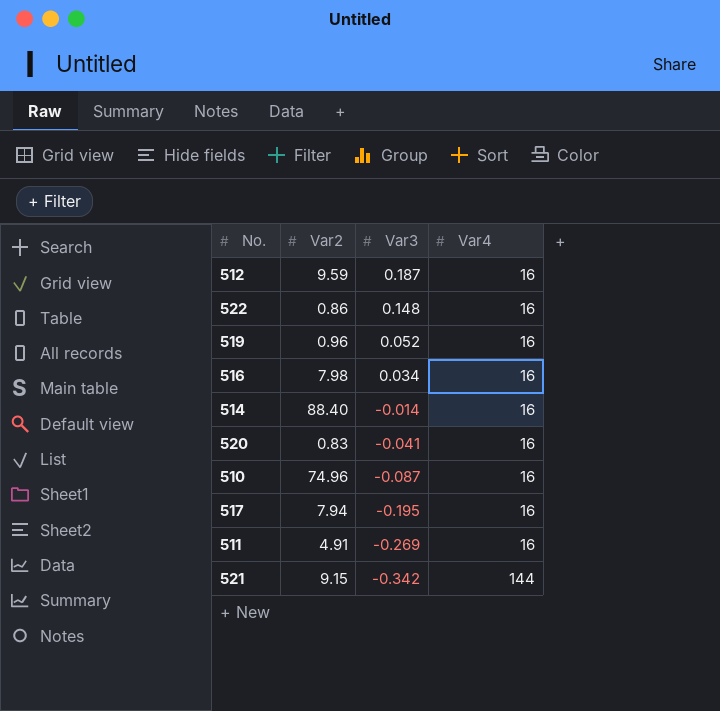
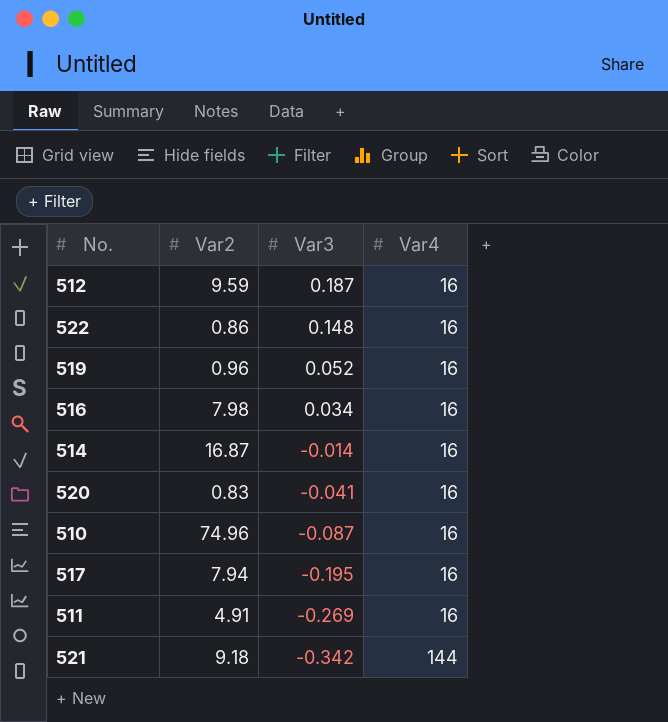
514 | Var2: 88.40 -> 16.87
521 | Var2: 9.15 -> 9.18

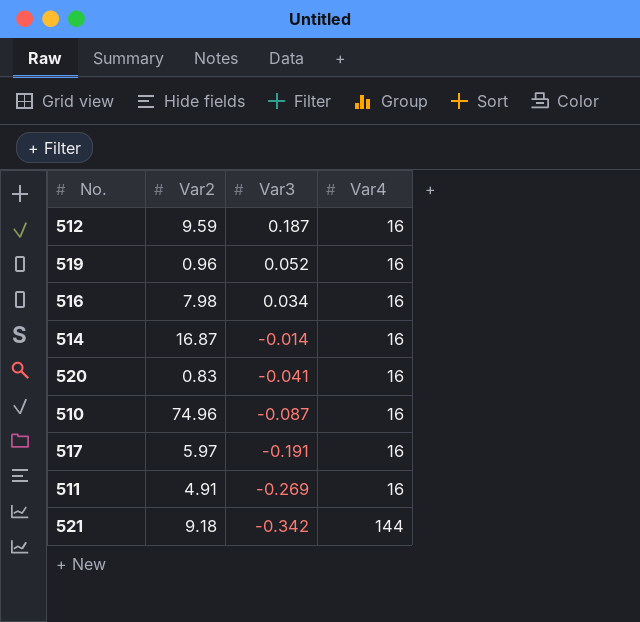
row 522: 0.86 | 0.148 | 16 -> none
517 | Var2: 7.94 -> 5.97
517 | Var3: -0.195 -> -0.191

